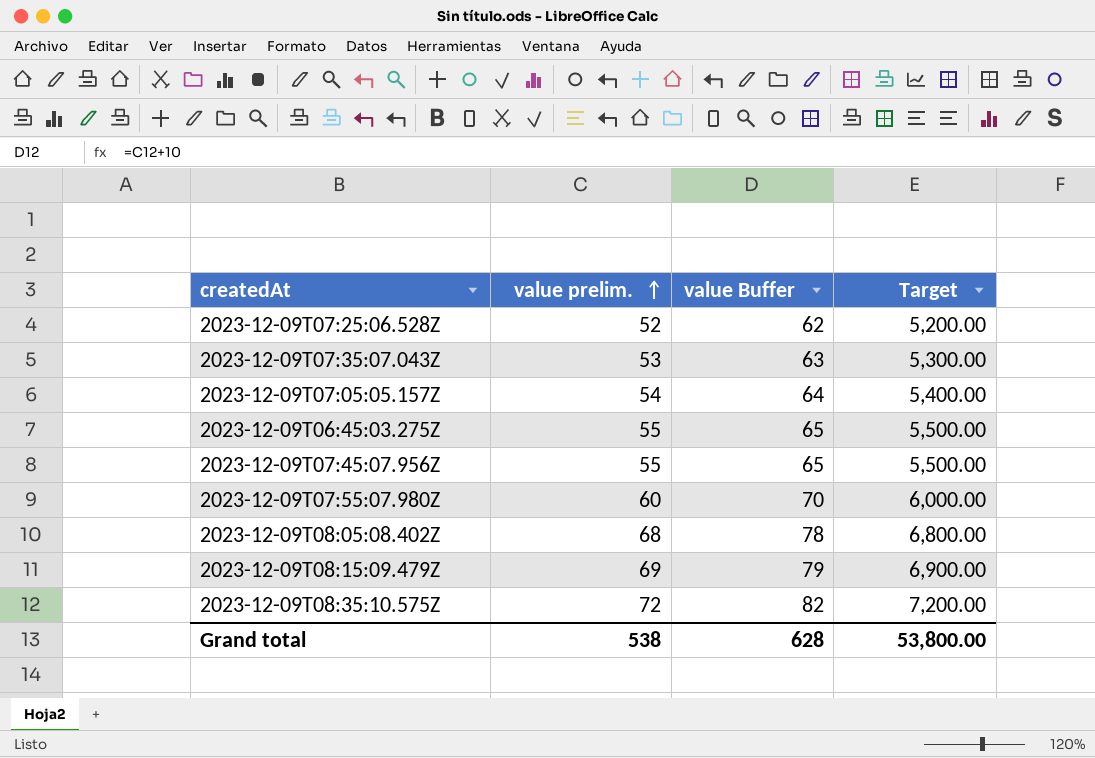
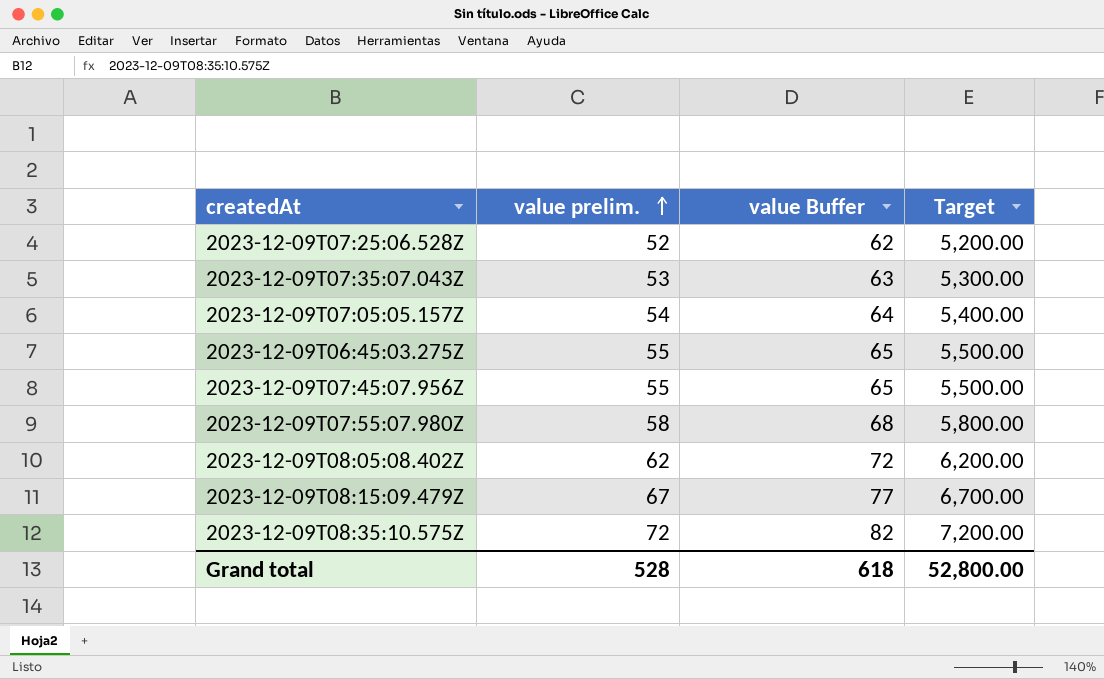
2023-12-09T07:55:07.980Z | value prelim.: 60 -> 58
2023-12-09T07:55:07.980Z | value Buffer: 70 -> 68
2023-12-09T07:55:07.980Z | Target: 6,000.00 -> 5,800.00
2023-12-09T08:05:08.402Z | value prelim.: 68 -> 62
2023-12-09T08:05:08.402Z | value Buffer: 78 -> 72
2023-12-09T08:05:08.402Z | Target: 6,800.00 -> 6,200.00
2023-12-09T08:15:09.479Z | value prelim.: 69 -> 67
2023-12-09T08:15:09.479Z | value Buffer: 79 -> 77
2023-12-09T08:15:09.479Z | Target: 6,900.00 -> 6,700.00
Grand total | value prelim.: 538 -> 528
Grand total | value Buffer: 628 -> 618
Grand total | Target: 53,800.00 -> 52,800.00

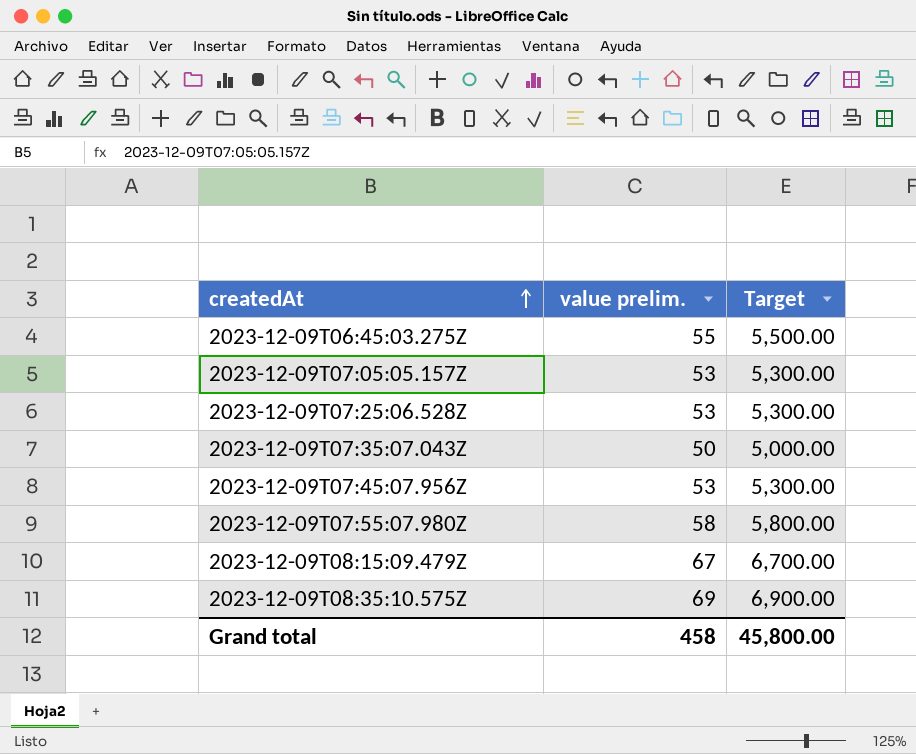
row order: value prelim. ascending -> createdAt ascending
column value Buffer | formula: [value prelim.] + 10 -> none
row 2023-12-09T08:05:08.402Z: 62 | 72 | 6,200.00 -> none
2023-12-09T07:05:05.157Z | value prelim.: 54 -> 53
2023-12-09T07:05:05.157Z | Target: 5,400.00 -> 5,300.00
2023-12-09T07:25:06.528Z | value prelim.: 52 -> 53
2023-12-09T07:25:06.528Z | Target: 5,200.00 -> 5,300.00
2023-12-09T07:35:07.043Z | value prelim.: 53 -> 50
2023-12-09T07:35:07.043Z | Target: 5,300.00 -> 5,000.00
2023-12-09T07:45:07.956Z | value prelim.: 55 -> 53
2023-12-09T07:45:07.956Z | Target: 5,500.00 -> 5,300.00
2023-12-09T08:35:10.575Z | value prelim.: 72 -> 69
2023-12-09T08:35:10.575Z | Target: 7,200.00 -> 6,900.00
Grand total | value prelim.: 528 -> 458
Grand total | Target: 52,800.00 -> 45,800.00

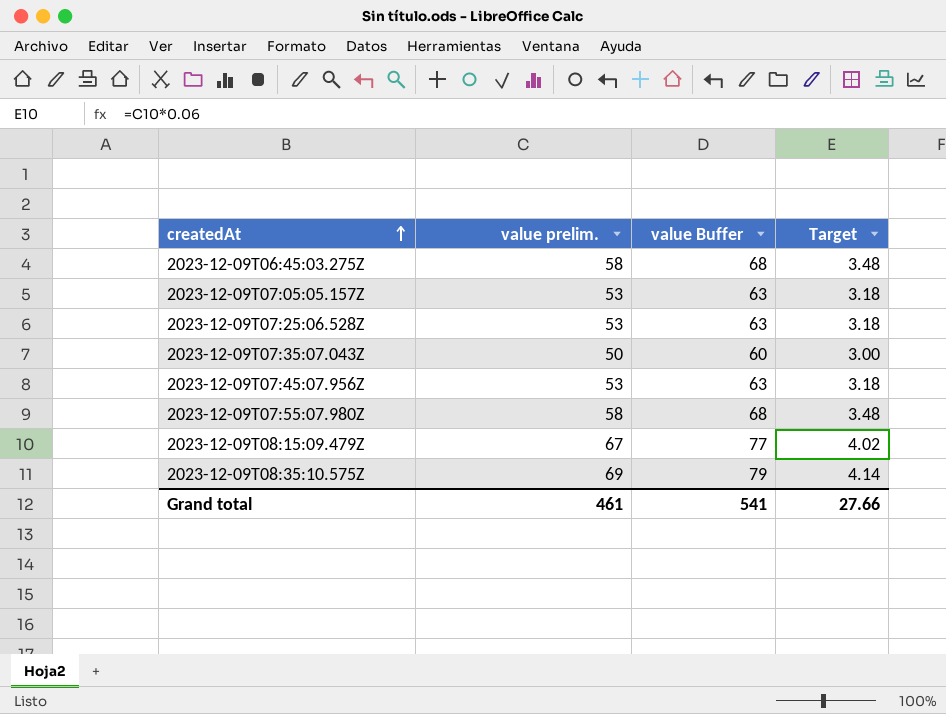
column value Buffer | formula: none -> [value prelim.] + 10
column Target | formula: [value prelim.] * 100 -> [value prelim.] * 0.06
2023-12-09T06:45:03.275Z | value prelim.: 55 -> 58
Grand total | value prelim.: 458 -> 461
Grand total | Target: 45,800.00 -> 27.66

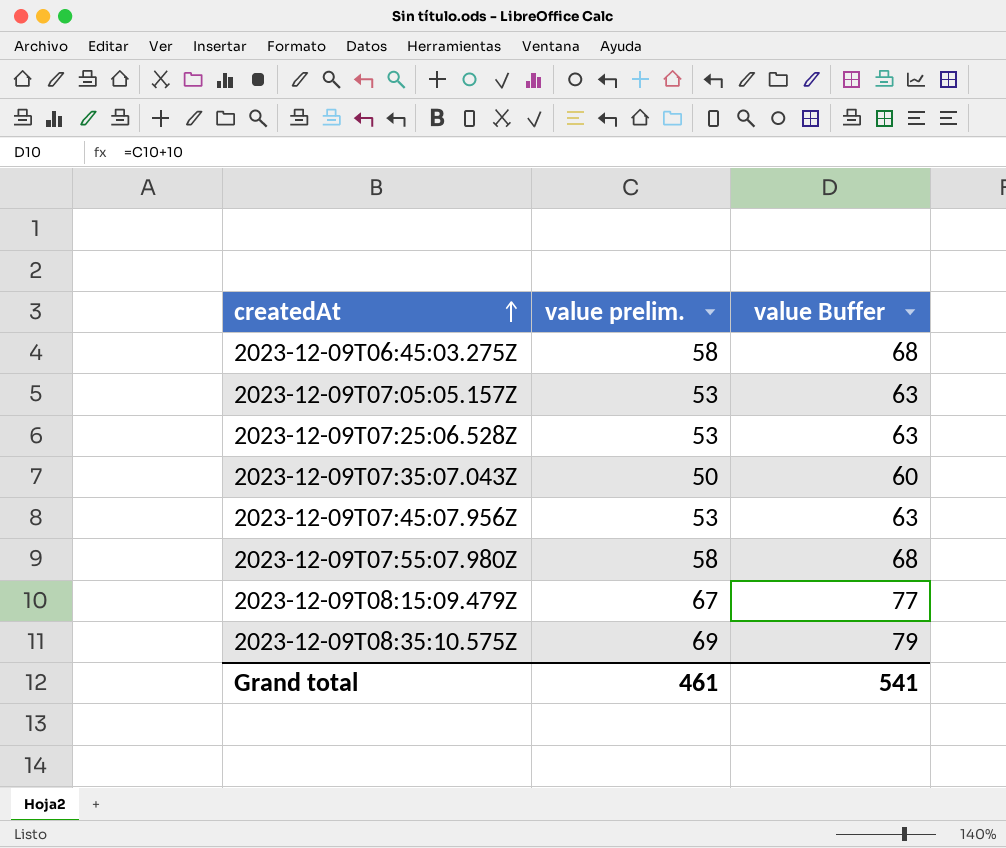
column Target | formula: [value prelim.] * 0.06 -> none

